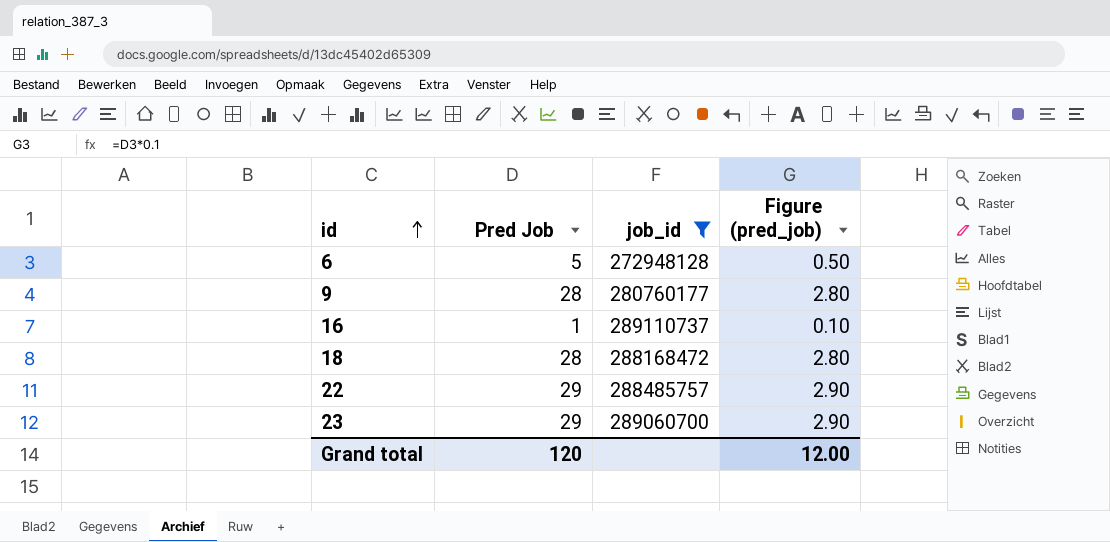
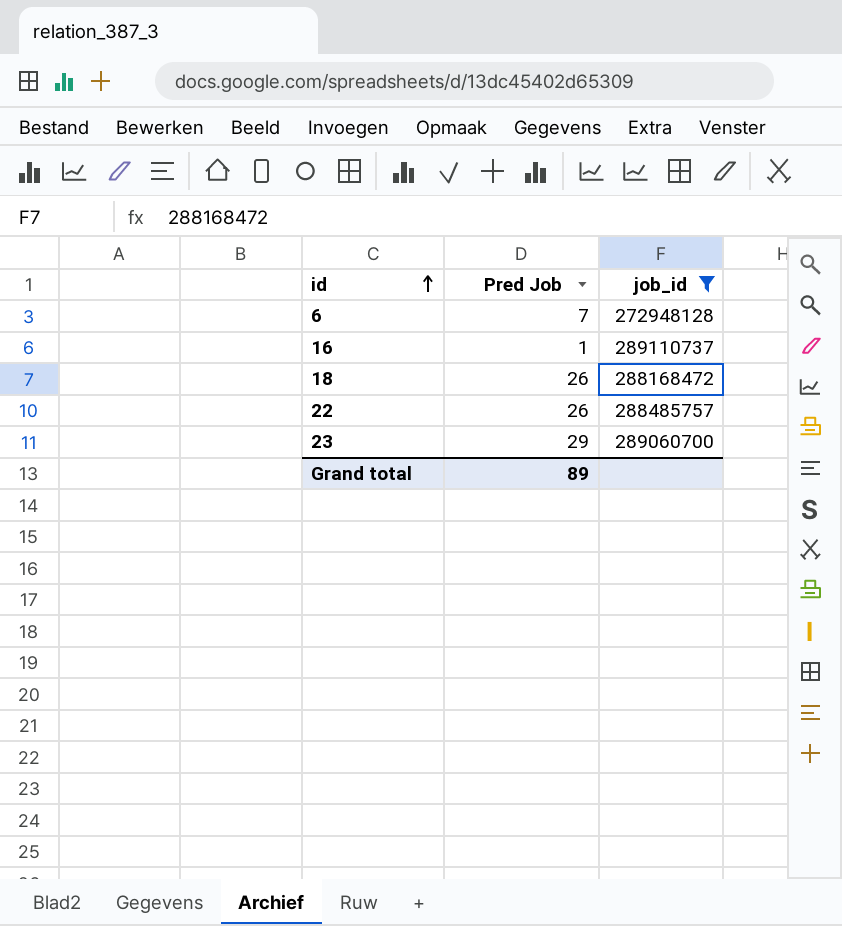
column Figure (pred_job) | formula: [Pred Job] * 0.1 -> none
row 9: 28 | 280760177 | 2.80 -> none
6 | Pred Job: 5 -> 7
18 | Pred Job: 28 -> 26
22 | Pred Job: 29 -> 26
Grand total | Pred Job: 120 -> 89

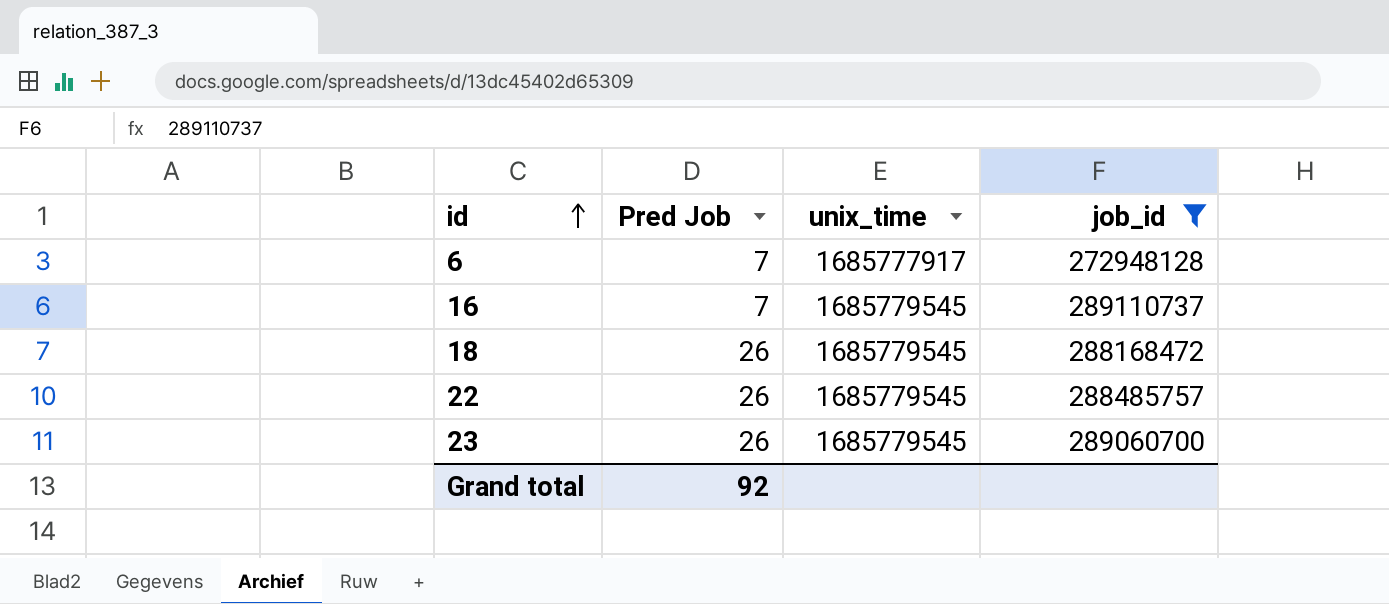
column unix_time | position: none -> 3
16 | Pred Job: 1 -> 7
23 | Pred Job: 29 -> 26
Grand total | Pred Job: 89 -> 92

